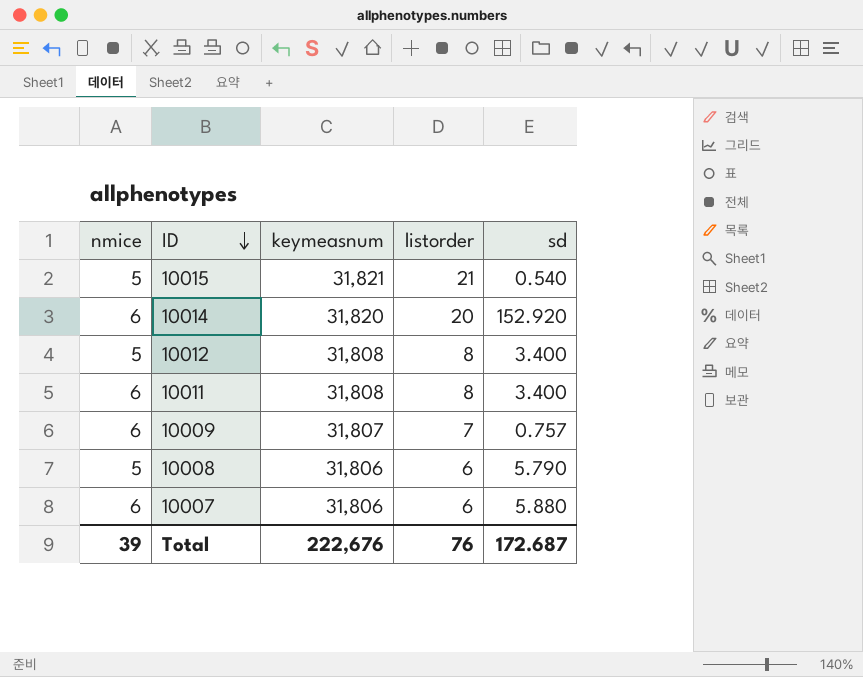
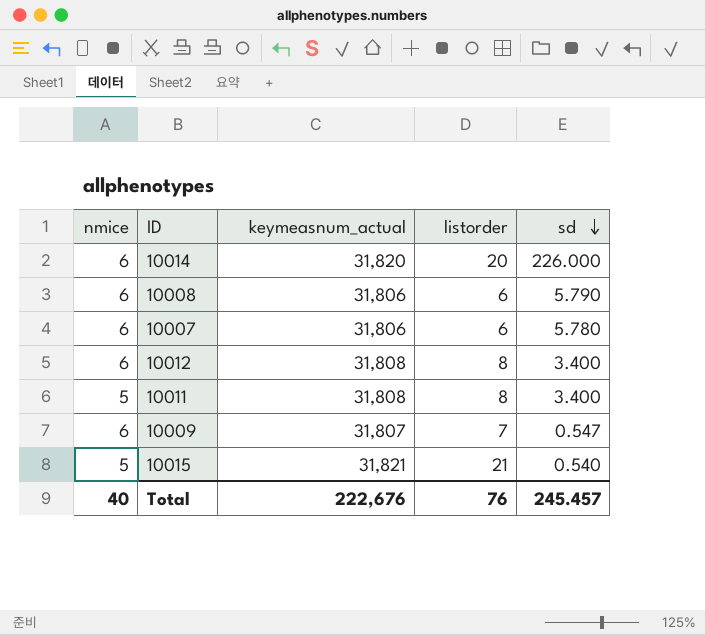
row order: ID descending -> sd descending
column name: keymeasnum -> keymeasnum_actual
10014 | sd: 152.920 -> 226.000
10008 | nmice: 5 -> 6
10007 | sd: 5.880 -> 5.780
10012 | nmice: 5 -> 6
10011 | nmice: 6 -> 5
10009 | sd: 0.757 -> 0.547
Total | nmice: 39 -> 40
Total | sd: 172.687 -> 245.457

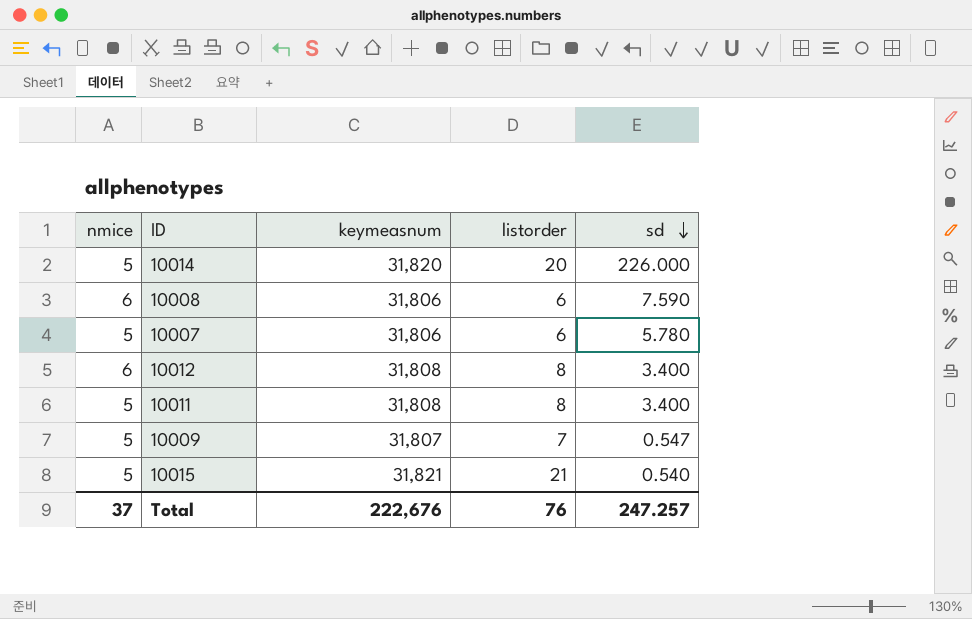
column name: keymeasnum_actual -> keymeasnum
10014 | nmice: 6 -> 5
10008 | sd: 5.790 -> 7.590
10007 | nmice: 6 -> 5
10009 | nmice: 6 -> 5
Total | nmice: 40 -> 37
Total | sd: 245.457 -> 247.257

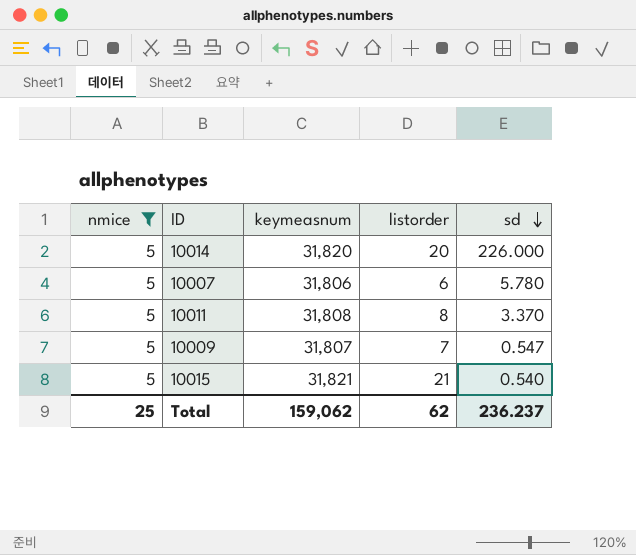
filter: none -> nmice = 5
10011 | sd: 3.400 -> 3.370
Total | nmice: 37 -> 25
Total | keymeasnum: 222,676 -> 159,062
Total | listorder: 76 -> 62
Total | sd: 247.257 -> 236.237

